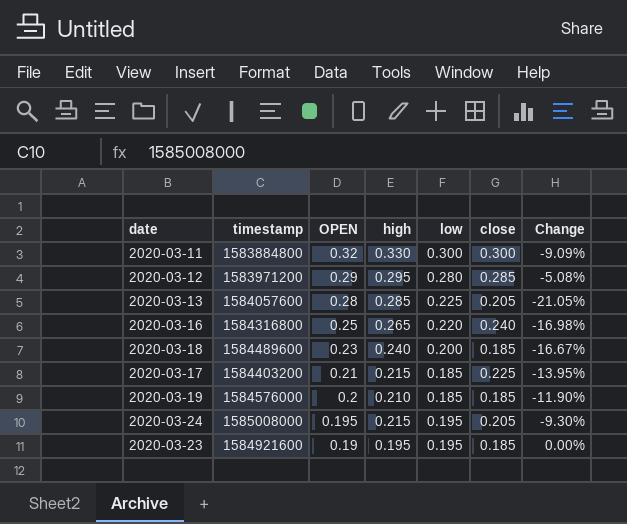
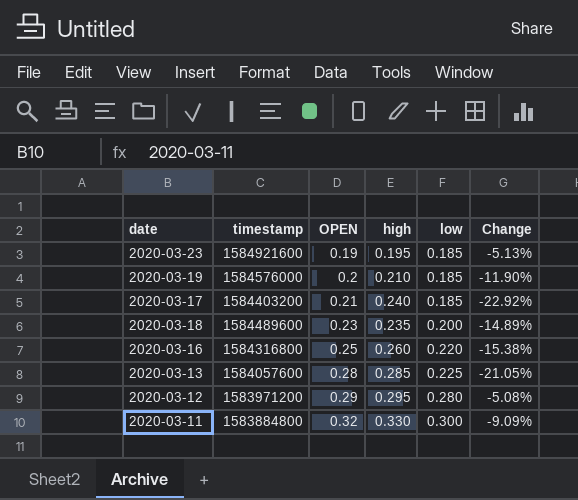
row order: OPEN descending -> OPEN ascending
column close | position: 6 -> none
row 2020-03-24: 1585008000 | 0.195 | 0.215 | 0.195 | 0.205 | -9.30% -> none
2020-03-23 | low: 0.195 -> 0.185
2020-03-23 | Change: 0.00% -> -5.13%
2020-03-17 | high: 0.215 -> 0.240
2020-03-17 | Change: -13.95% -> -22.92%
2020-03-18 | high: 0.240 -> 0.235
2020-03-18 | Change: -16.67% -> -14.89%
2020-03-16 | high: 0.265 -> 0.260
2020-03-16 | Change: -16.98% -> -15.38%

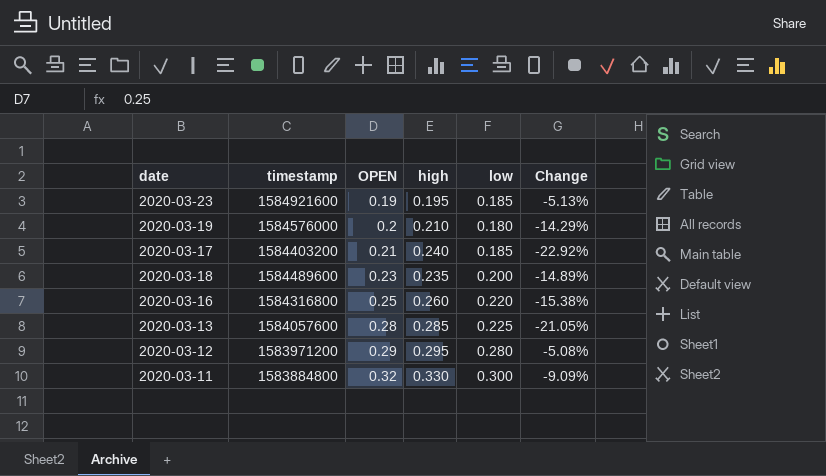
2020-03-19 | low: 0.185 -> 0.180
2020-03-19 | Change: -11.90% -> -14.29%

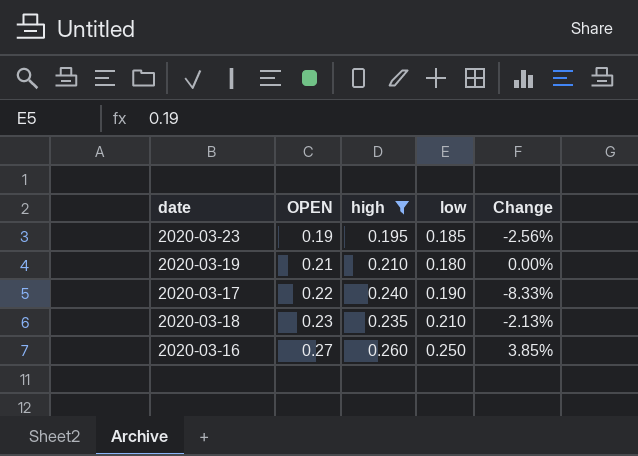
filter: none -> high <= 0.260
column timestamp | position: 2 -> none
column Change | formula: ([low] - [high]) / [high] -> ([OPEN] - [high]) / [high]
2020-03-19 | OPEN: 0.2 -> 0.21
2020-03-17 | OPEN: 0.21 -> 0.22
2020-03-17 | low: 0.185 -> 0.190
2020-03-18 | low: 0.200 -> 0.210
2020-03-16 | OPEN: 0.25 -> 0.27
2020-03-16 | low: 0.220 -> 0.250

